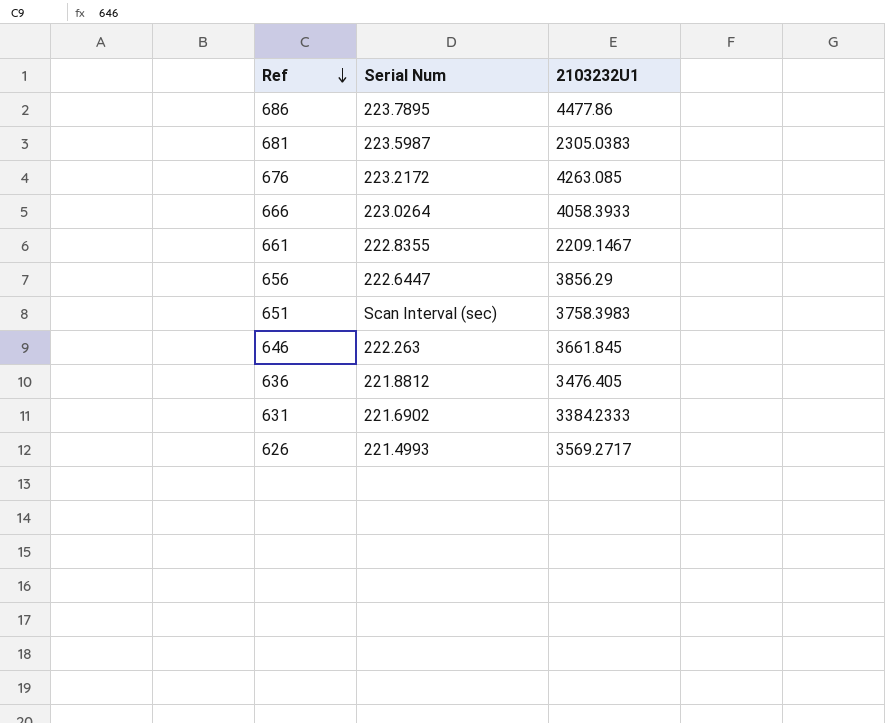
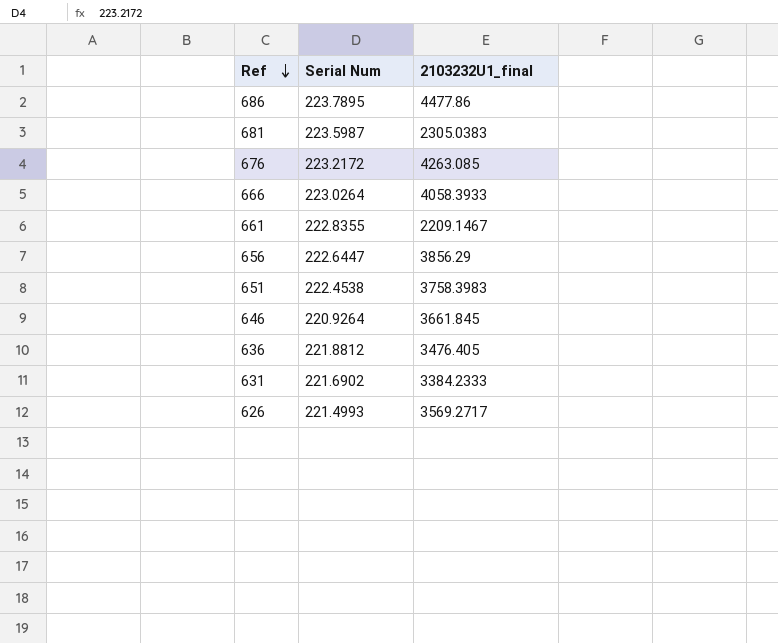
column name: 2103232U1 -> 2103232U1_final
651 | Serial Num: Scan Interval (sec) -> 222.4538
646 | Serial Num: 222.263 -> 220.9264

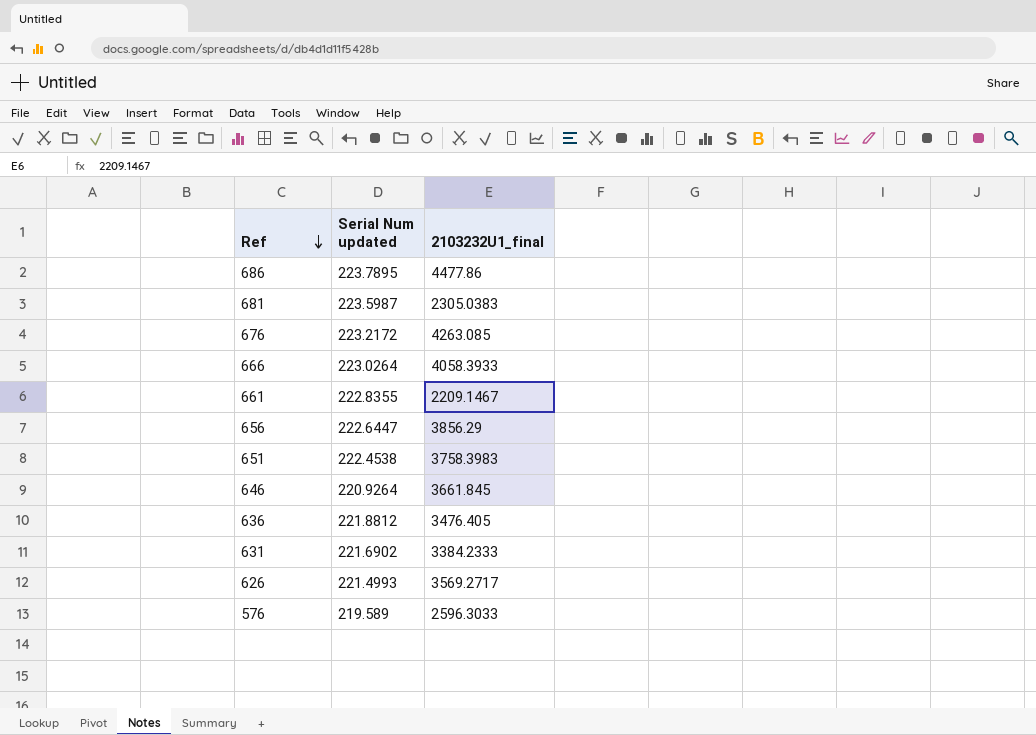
column name: Serial Num -> Serial Num updated
row 576: none -> 219.589 | 2596.3033

